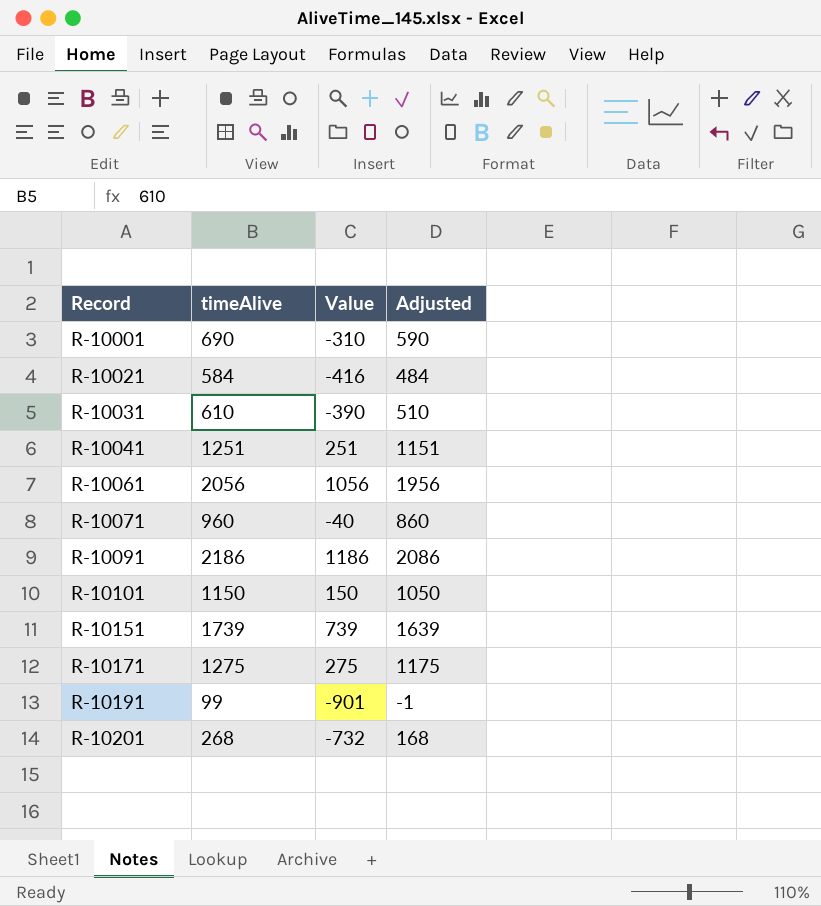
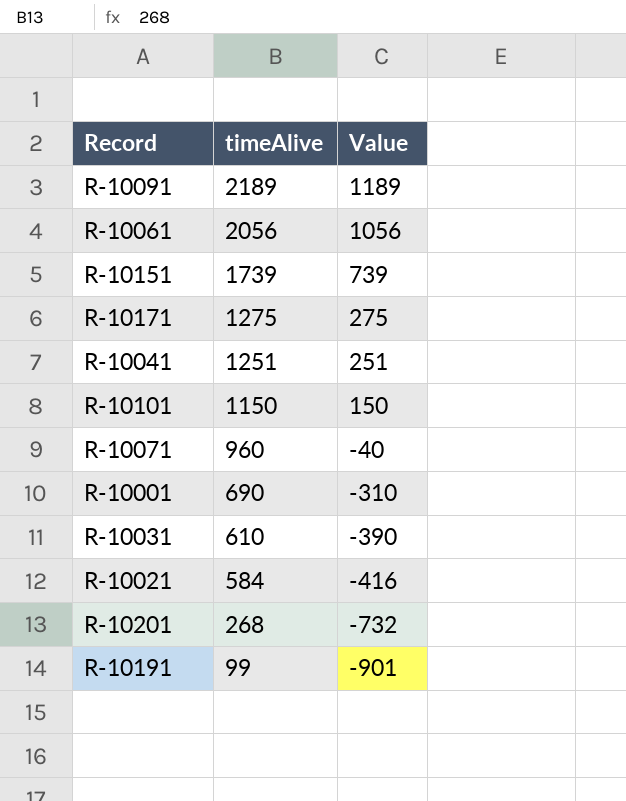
row order: Record ascending -> timeAlive descending
column Adjusted | formula: [timeAlive] - 100 -> none
R-10091 | timeAlive: 2186 -> 2189
R-10091 | Value: 1186 -> 1189

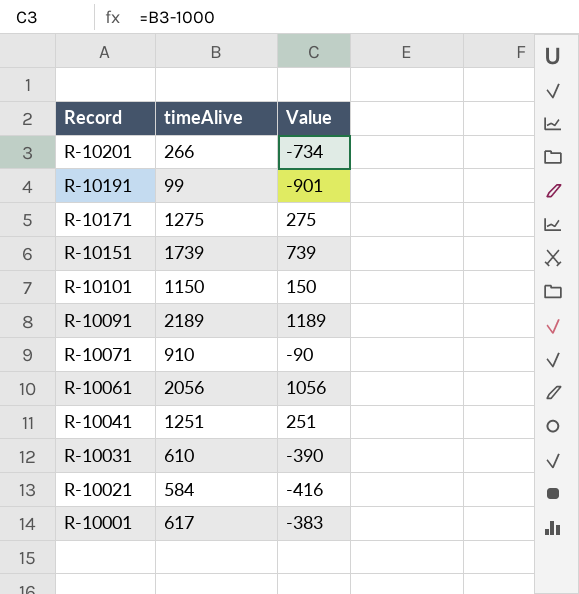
row order: timeAlive descending -> Record descending
R-10201 | timeAlive: 268 -> 266
R-10201 | Value: -732 -> -734
R-10071 | timeAlive: 960 -> 910
R-10071 | Value: -40 -> -90
R-10001 | timeAlive: 690 -> 617
R-10001 | Value: -310 -> -383

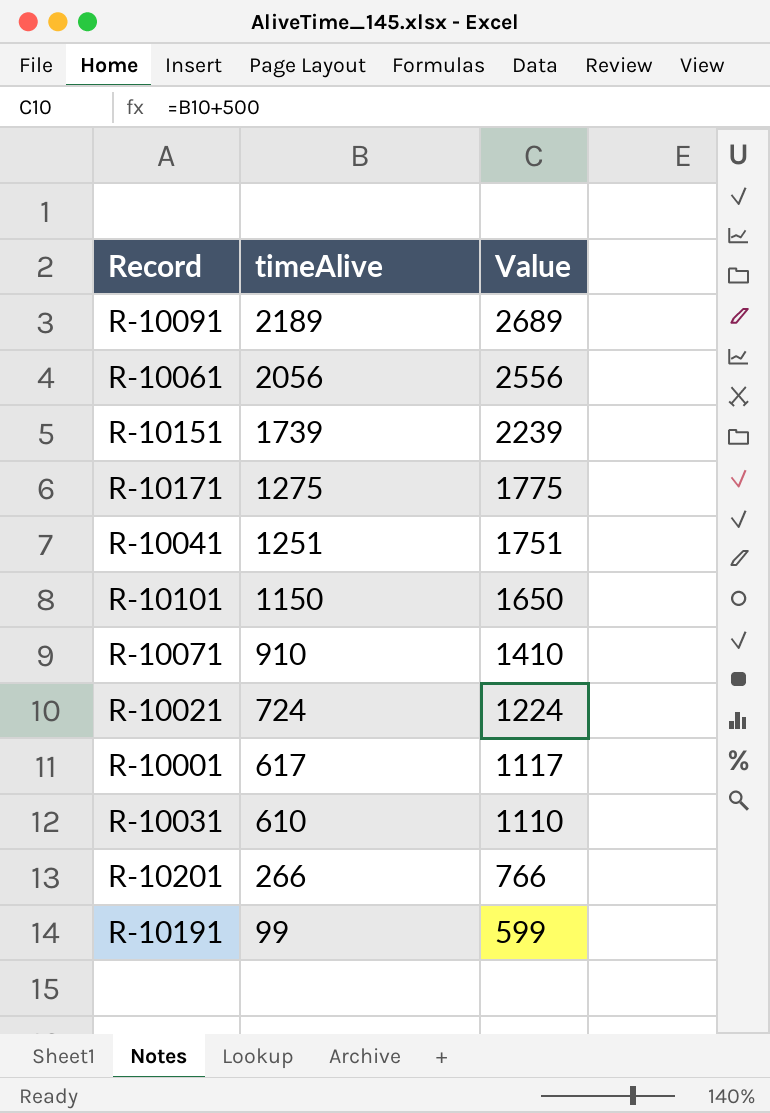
row order: Record descending -> timeAlive descending
column Value | formula: [timeAlive] - 1000 -> [timeAlive] + 500
R-10021 | timeAlive: 584 -> 724

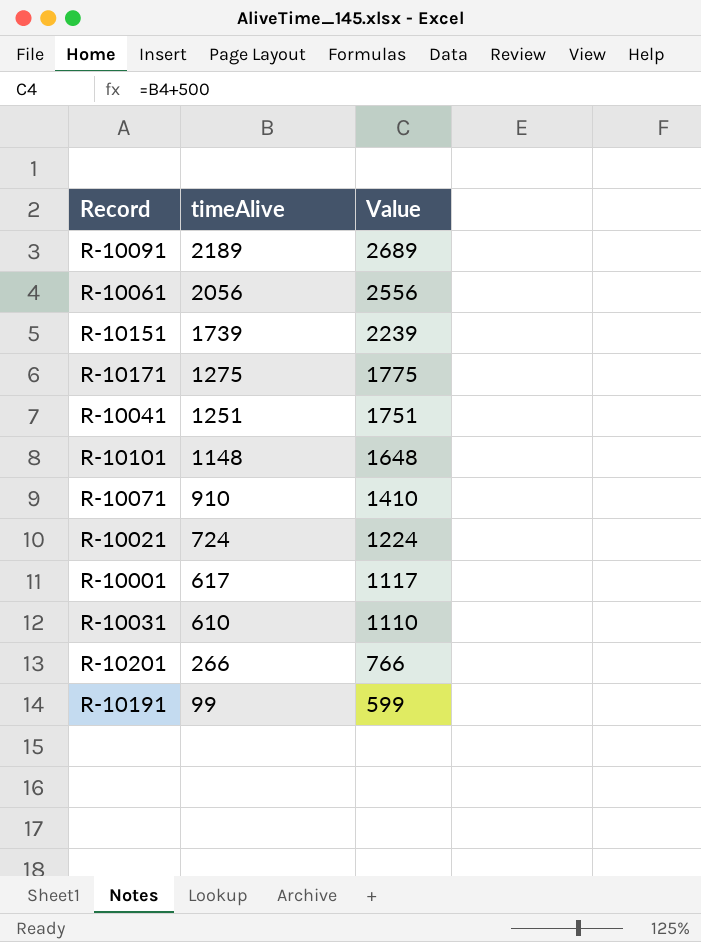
R-10101 | timeAlive: 1150 -> 1148
R-10101 | Value: 1650 -> 1648

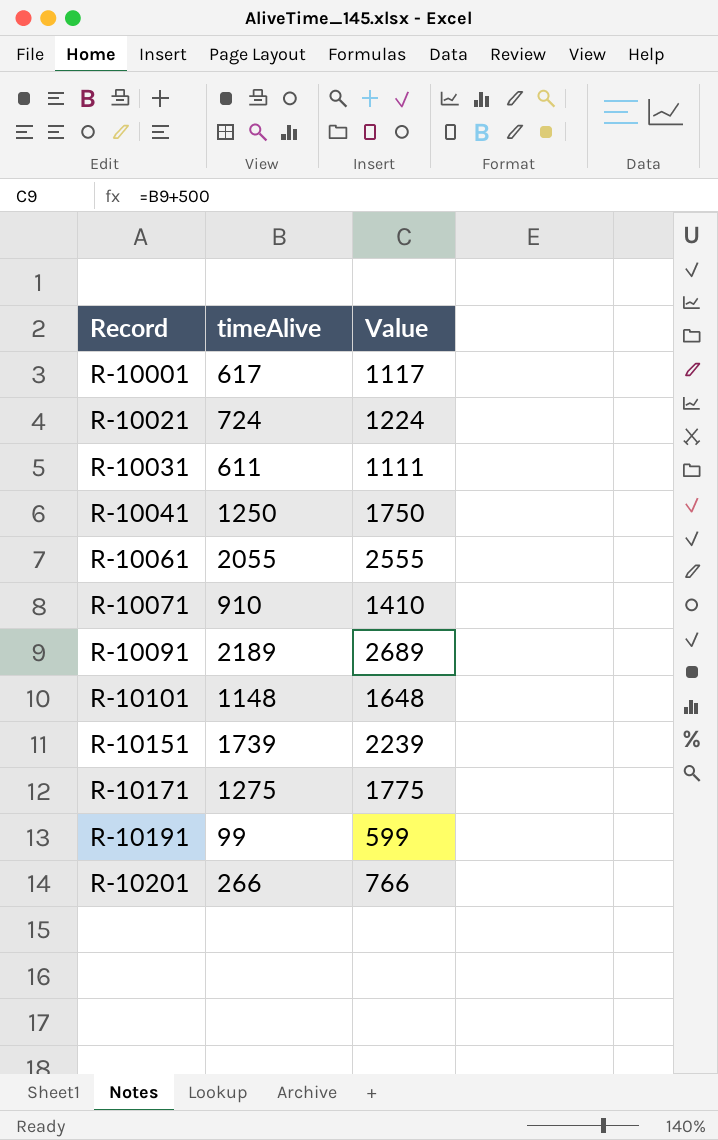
row order: timeAlive descending -> Record ascending
R-10031 | timeAlive: 610 -> 611
R-10031 | Value: 1110 -> 1111
R-10041 | timeAlive: 1251 -> 1250
R-10041 | Value: 1751 -> 1750
R-10061 | timeAlive: 2056 -> 2055
R-10061 | Value: 2556 -> 2555

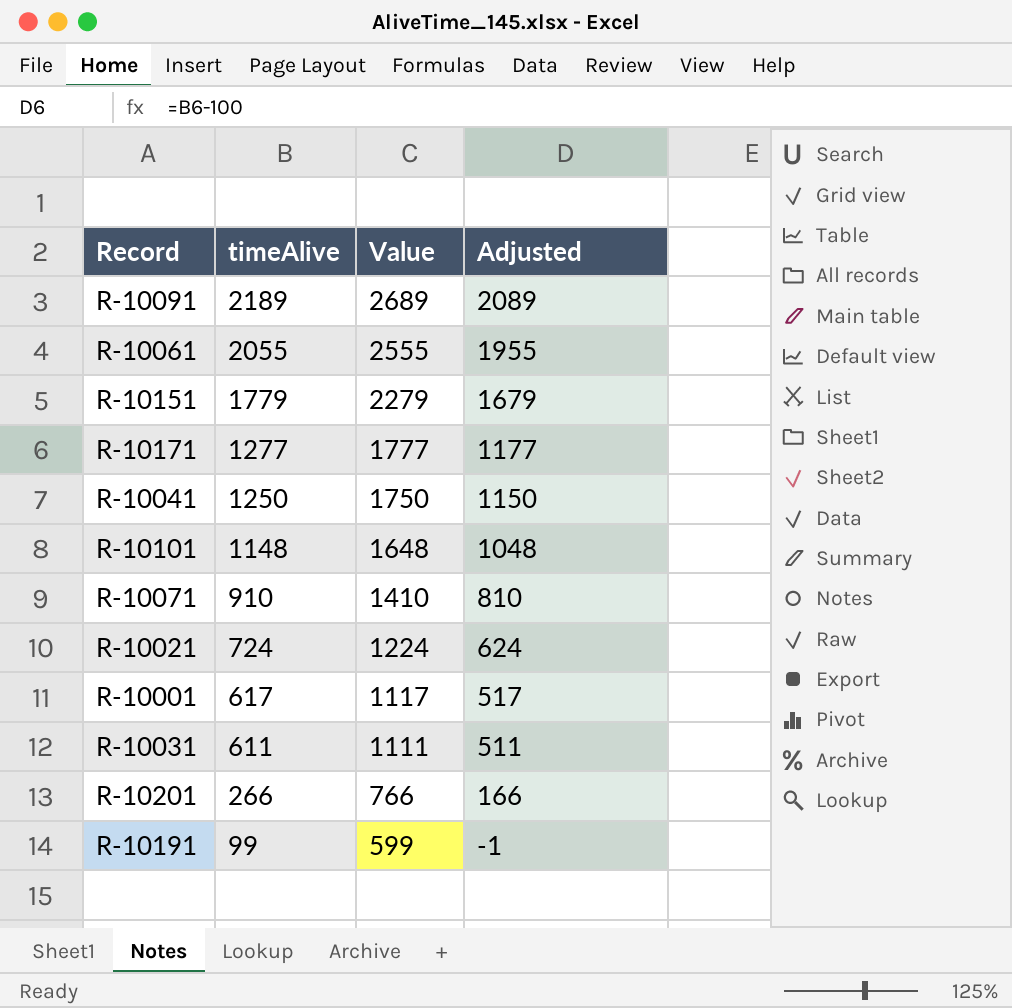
row order: Record ascending -> timeAlive descending
column Adjusted | formula: none -> [timeAlive] - 100
R-10151 | timeAlive: 1739 -> 1779
R-10151 | Value: 2239 -> 2279
R-10171 | timeAlive: 1275 -> 1277
R-10171 | Value: 1775 -> 1777

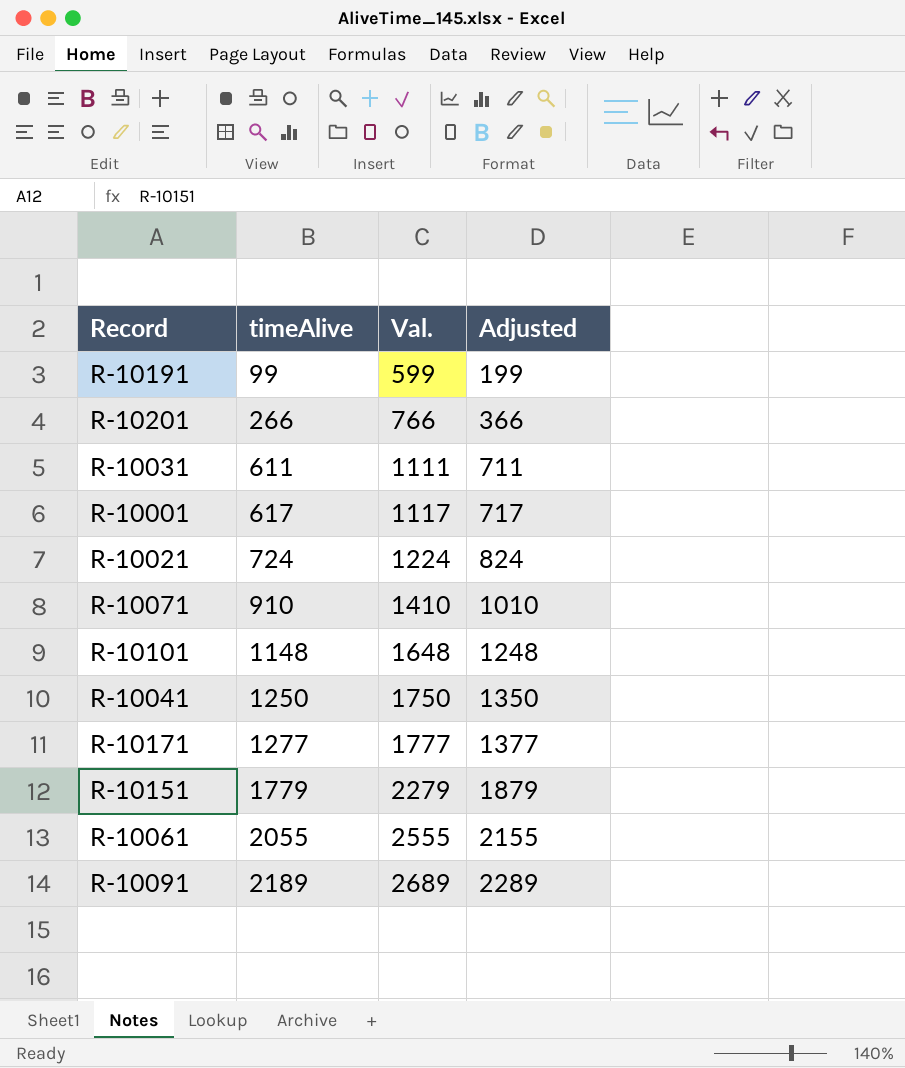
row order: timeAlive descending -> timeAlive ascending
column name: Value -> Val.
column Adjusted | formula: [timeAlive] - 100 -> [timeAlive] + 100

